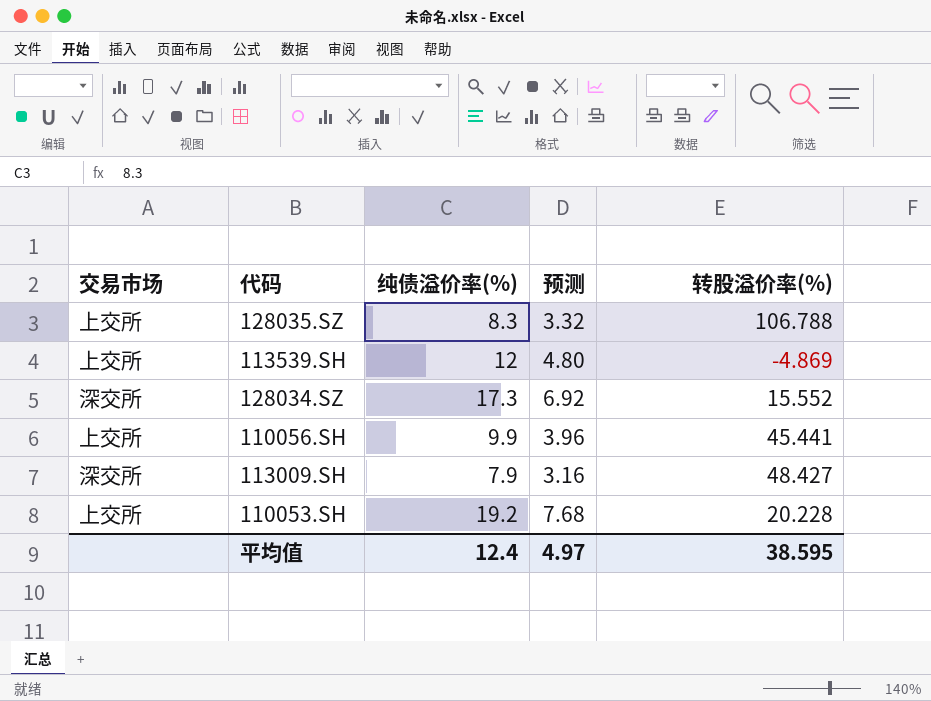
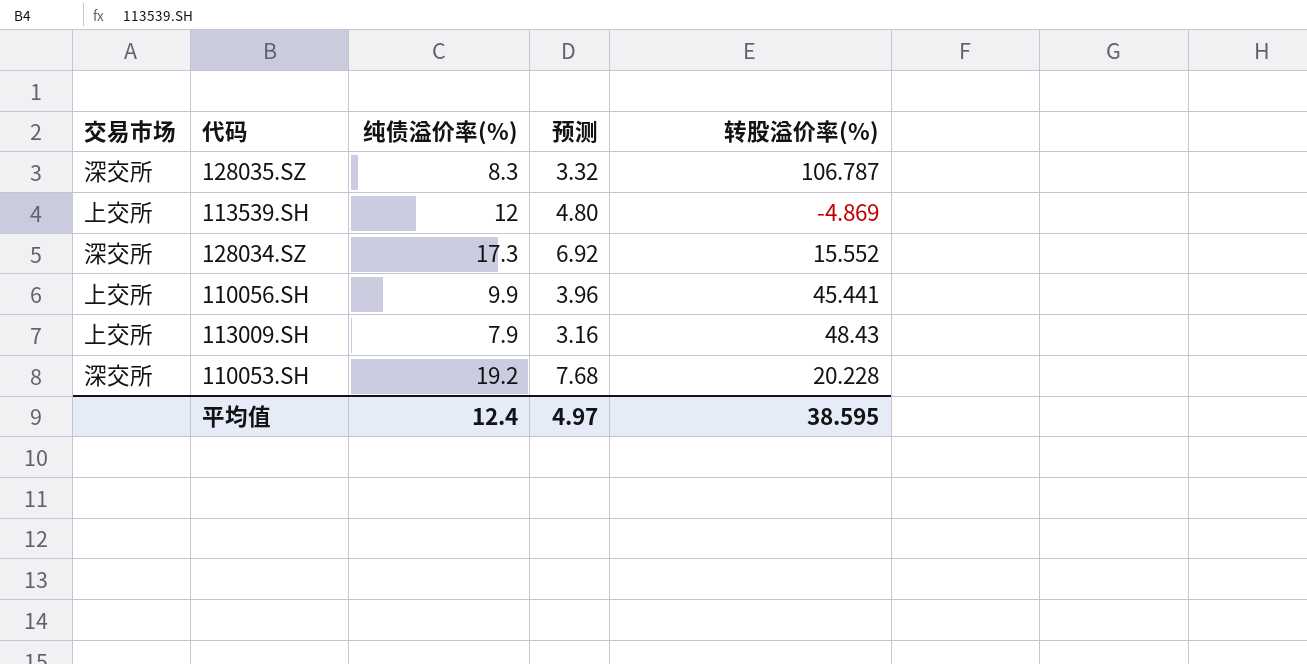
128035.SZ | 交易市场: 上交所 -> 深交所
128035.SZ | 转股溢价率(%): 106.788 -> 106.787
113009.SH | 交易市场: 深交所 -> 上交所
113009.SH | 转股溢价率(%): 48.427 -> 48.43
110053.SH | 交易市场: 上交所 -> 深交所

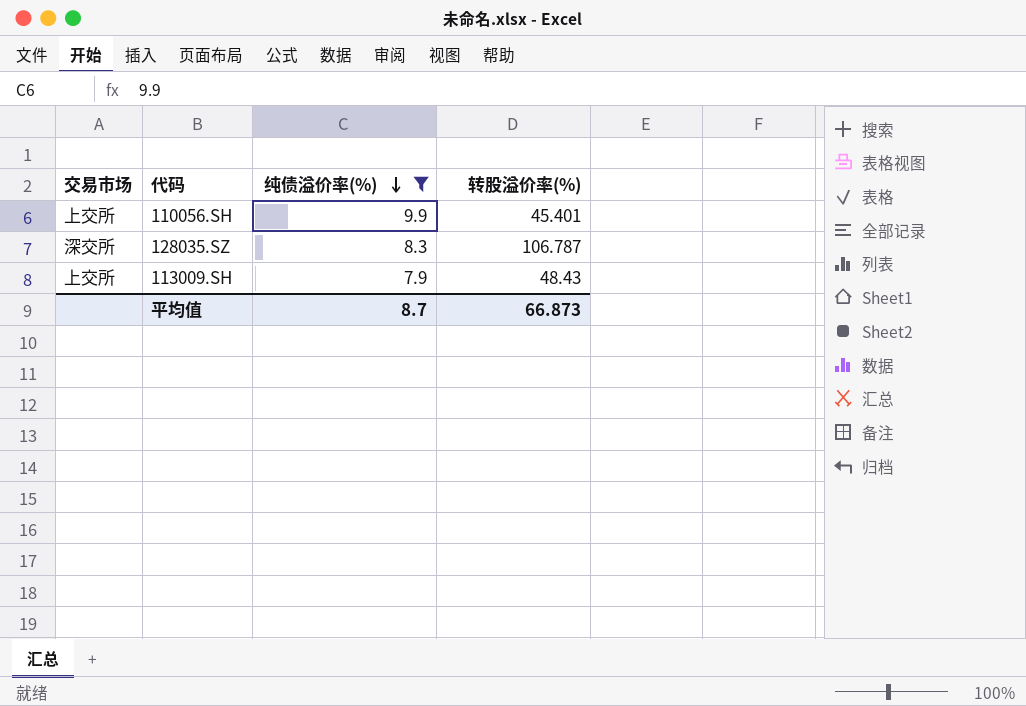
filter: none -> 纯债溢价率(%) <= 9.9
row order: none -> 纯债溢价率(%) descending
column 预测 | formula: [纯债溢价率(%)] * 0.4 -> none
110056.SH | 转股溢价率(%): 45.441 -> 45.401
平均值 | 纯债溢价率(%): 12.4 -> 8.7
平均值 | 转股溢价率(%): 38.595 -> 66.873

